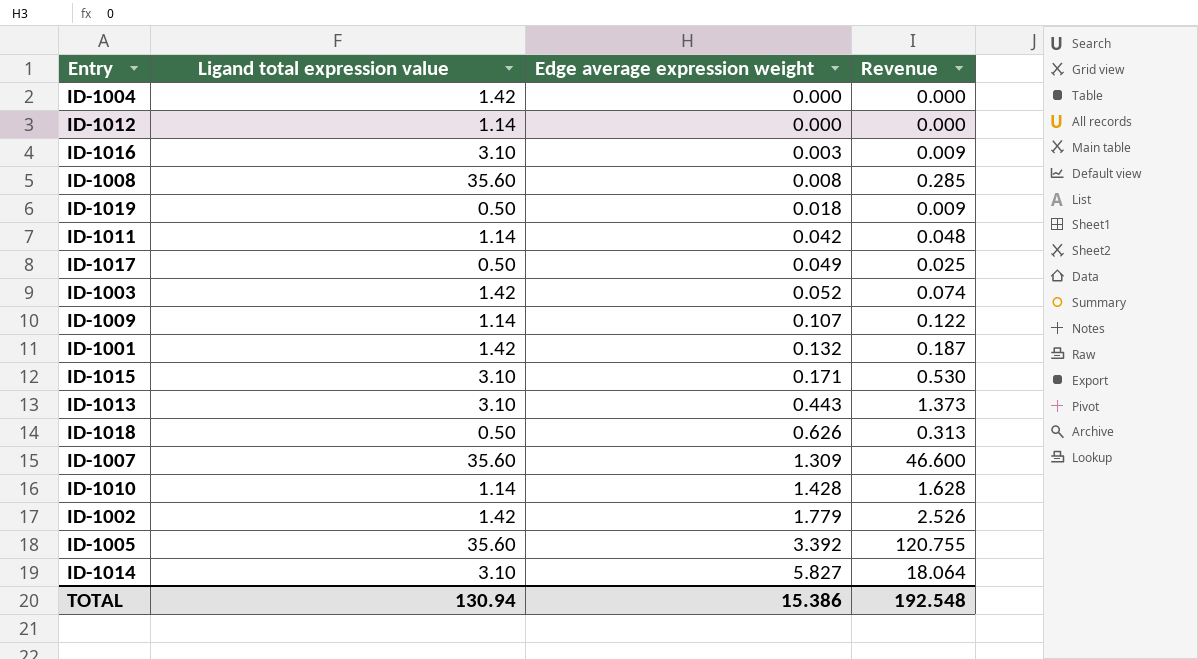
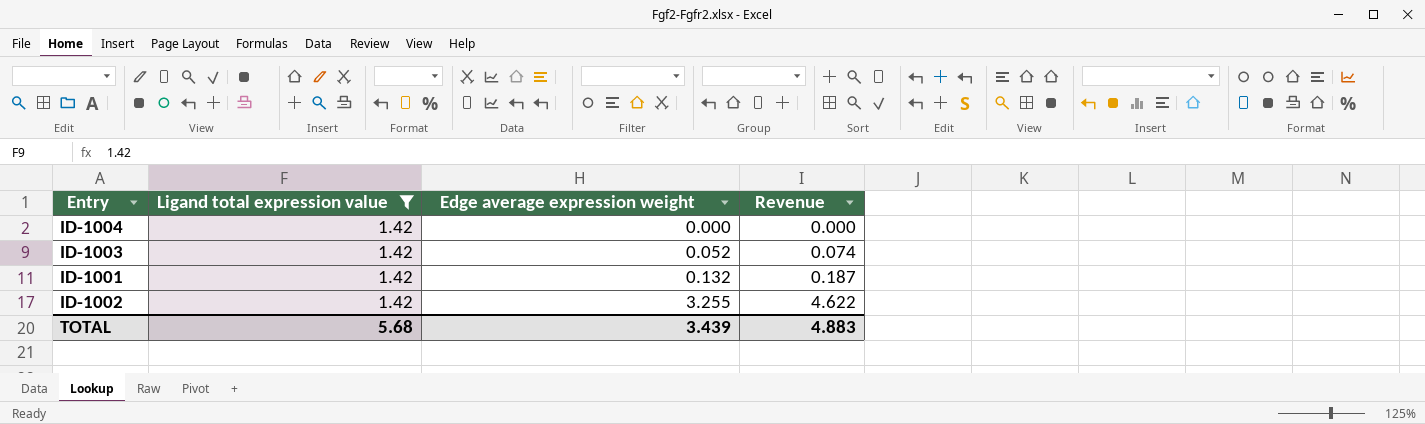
filter: none -> Ligand total expression value = 1.42
ID-1002 | Edge average expression weight: 1.779 -> 3.255
ID-1002 | Revenue: 2.526 -> 4.622
TOTAL | Ligand total expression value: 130.94 -> 5.68
TOTAL | Edge average expression weight: 15.386 -> 3.439
TOTAL | Revenue: 192.548 -> 4.883

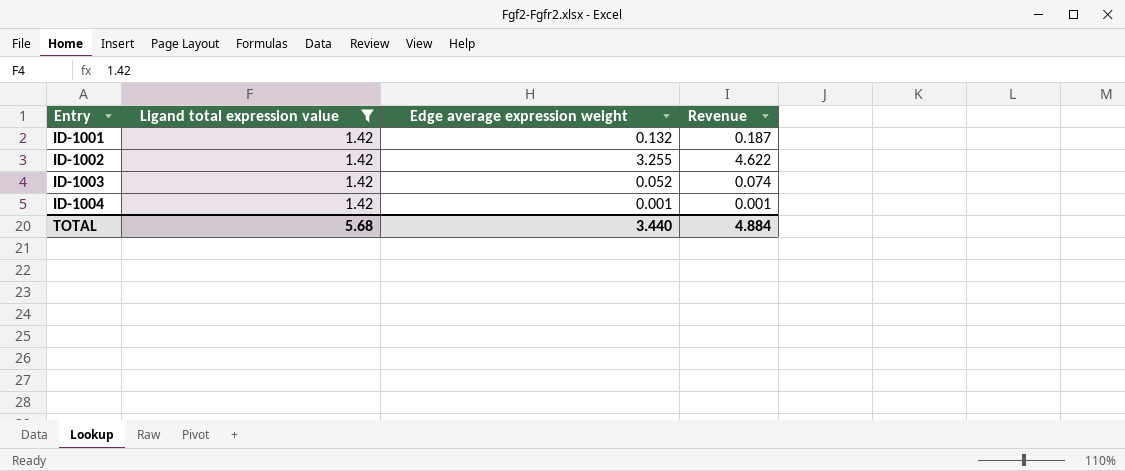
row order: Edge average expression weight ascending -> Entry ascending
ID-1004 | Edge average expression weight: 0.000 -> 0.001
ID-1004 | Revenue: 0.000 -> 0.001
TOTAL | Edge average expression weight: 3.439 -> 3.440
TOTAL | Revenue: 4.883 -> 4.884

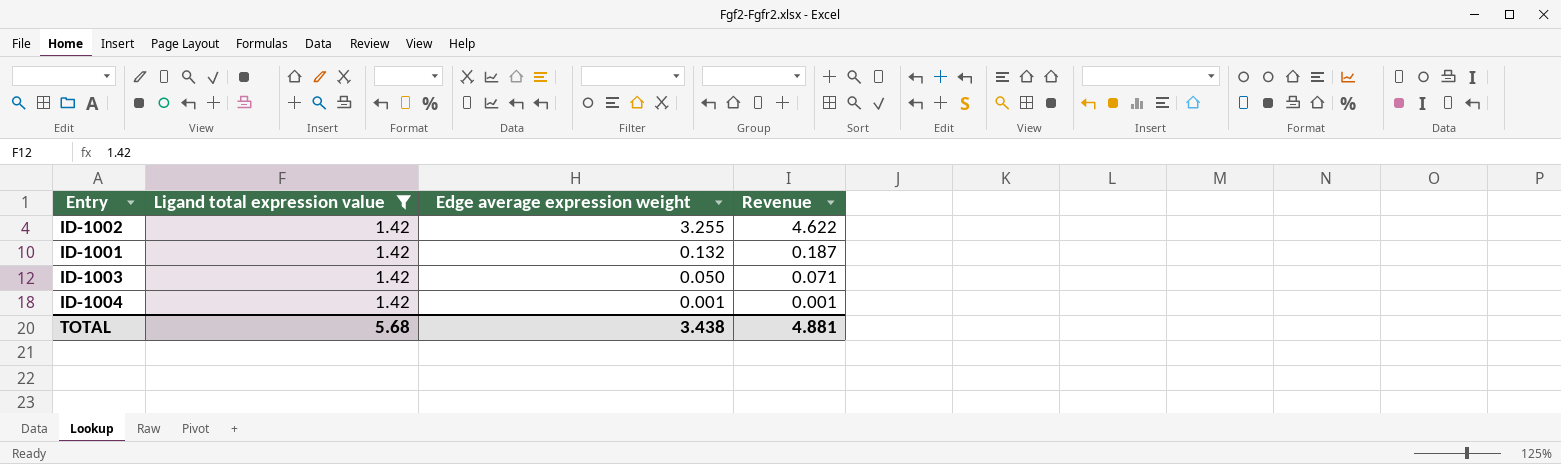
row order: Entry ascending -> Edge average expression weight descending
ID-1003 | Edge average expression weight: 0.052 -> 0.050
ID-1003 | Revenue: 0.074 -> 0.071
TOTAL | Edge average expression weight: 3.440 -> 3.438
TOTAL | Revenue: 4.884 -> 4.881

